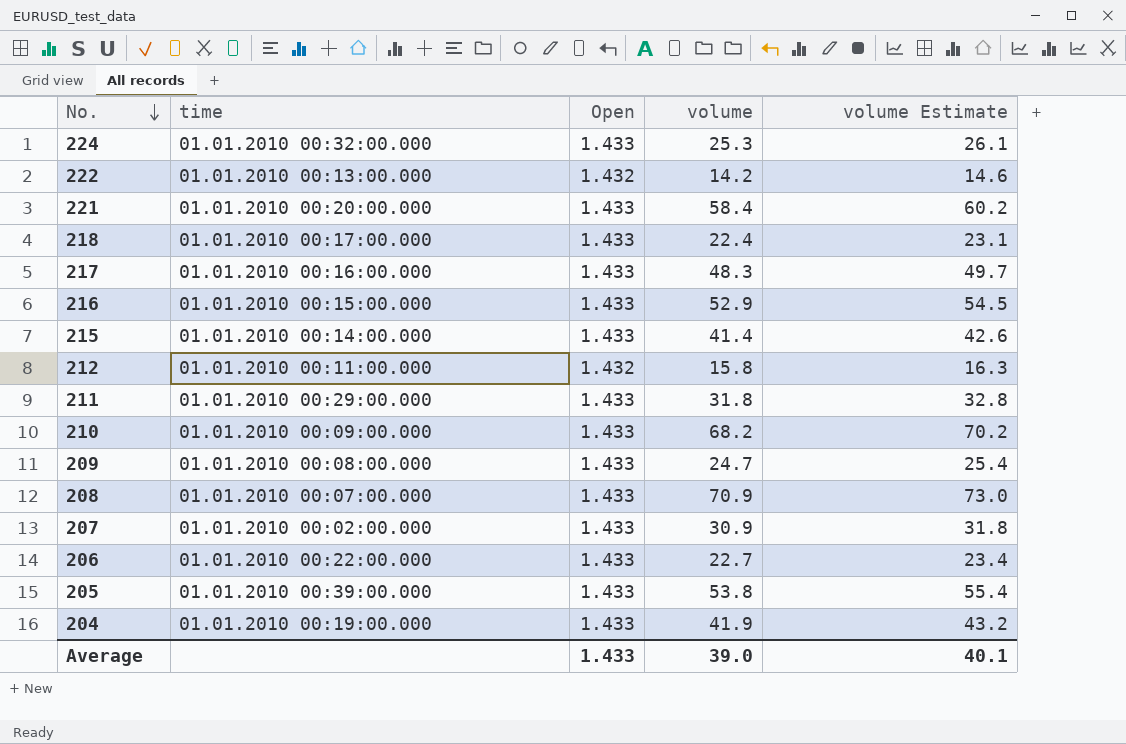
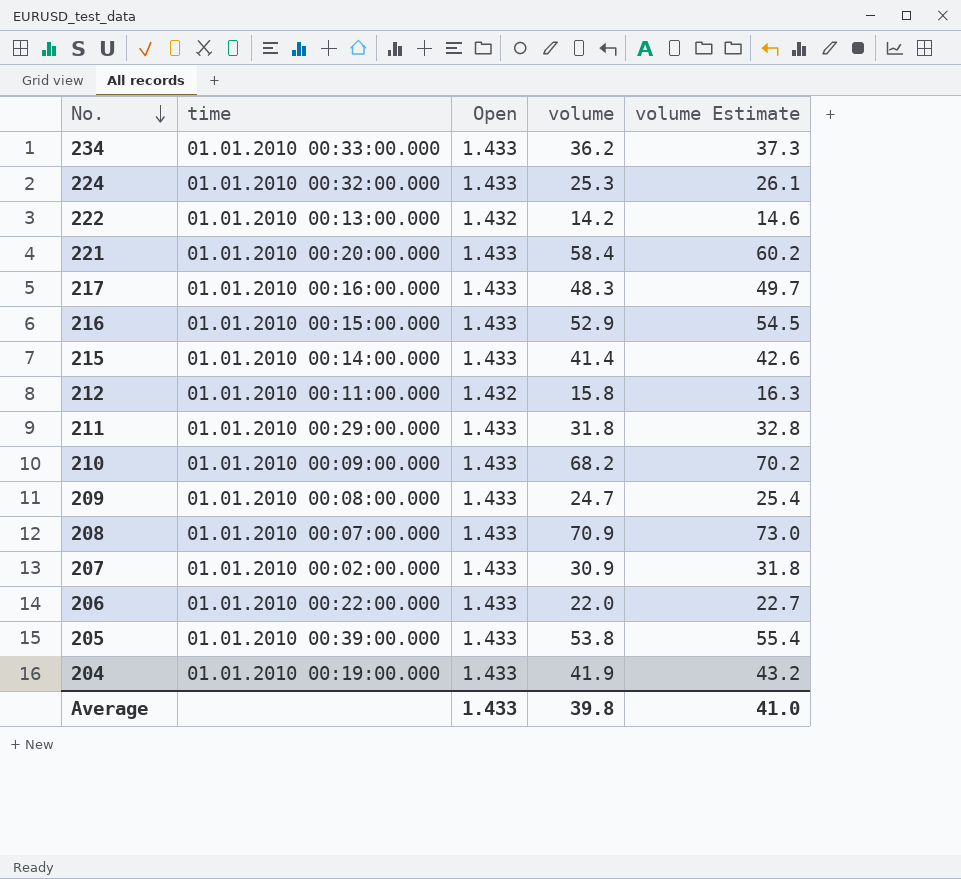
row 218: 01.01.2010 00:17:00.000 | 1.433 | 22.4 | 23.1 -> none
row 234: none -> 01.01.2010 00:33:00.000 | 1.433 | 36.2 | 37.3
206 | volume: 22.7 -> 22.0
206 | volume Estimate: 23.4 -> 22.7
Average | volume: 39.0 -> 39.8
Average | volume Estimate: 40.1 -> 41.0

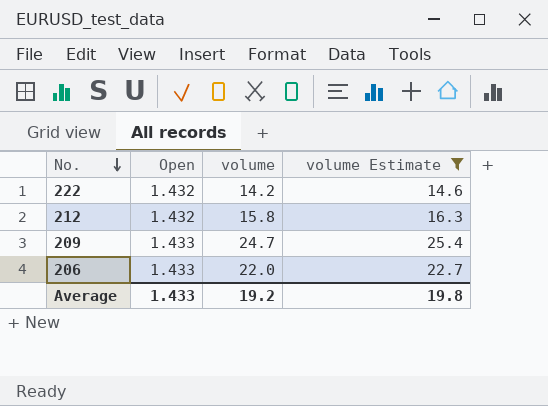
filter: none -> volume Estimate <= 25.4
column time | position: 2 -> none
Average | volume: 39.8 -> 19.2
Average | volume Estimate: 41.0 -> 19.8

